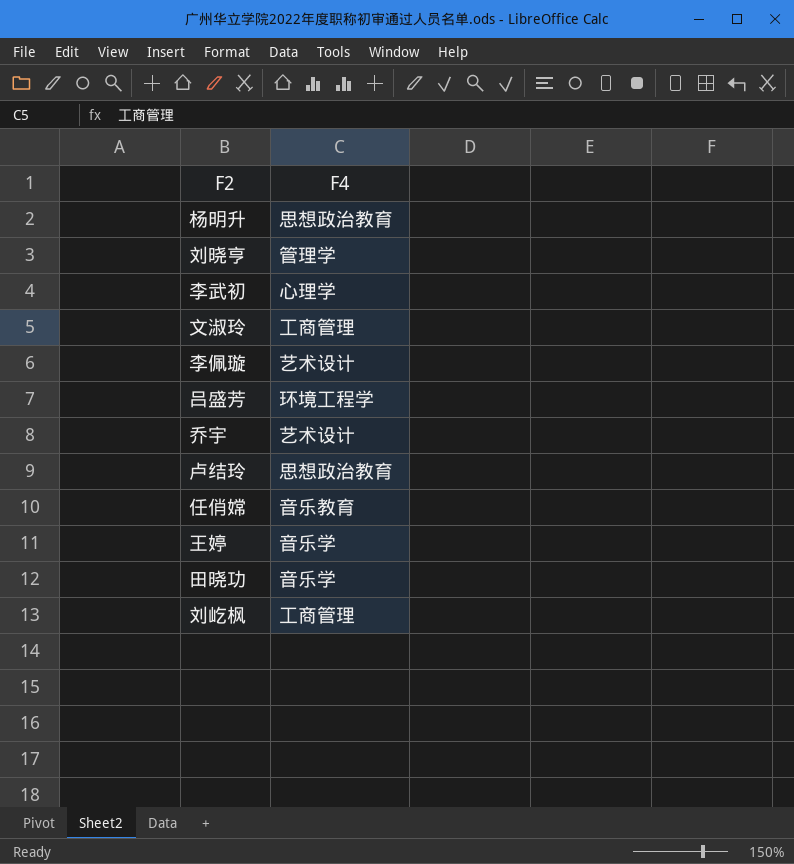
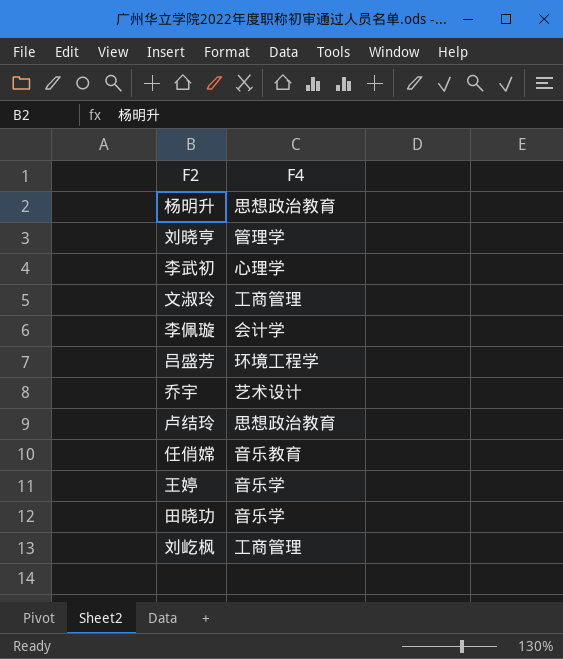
李佩璇 | F4: 艺术设计 -> 会计学

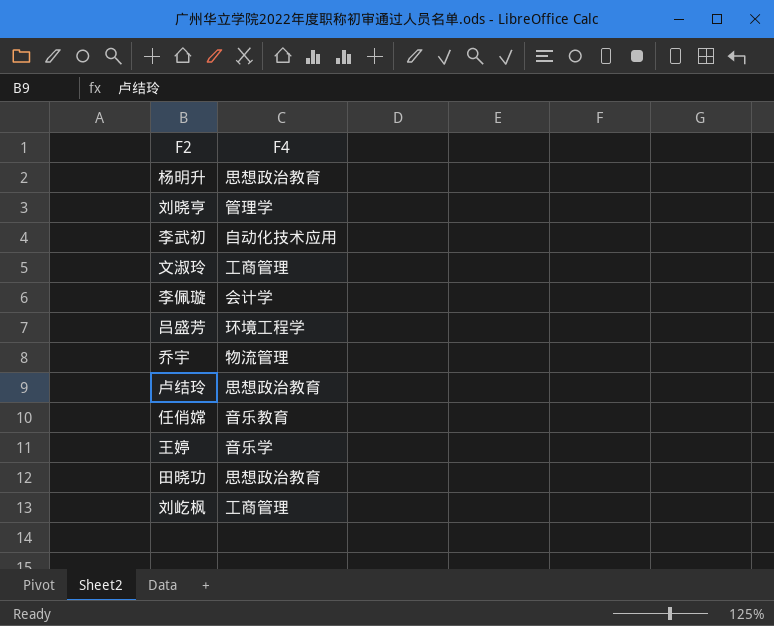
李武初 | F4: 心理学 -> 自动化技术应用
乔宇 | F4: 艺术设计 -> 物流管理
田晓功 | F4: 音乐学 -> 思想政治教育

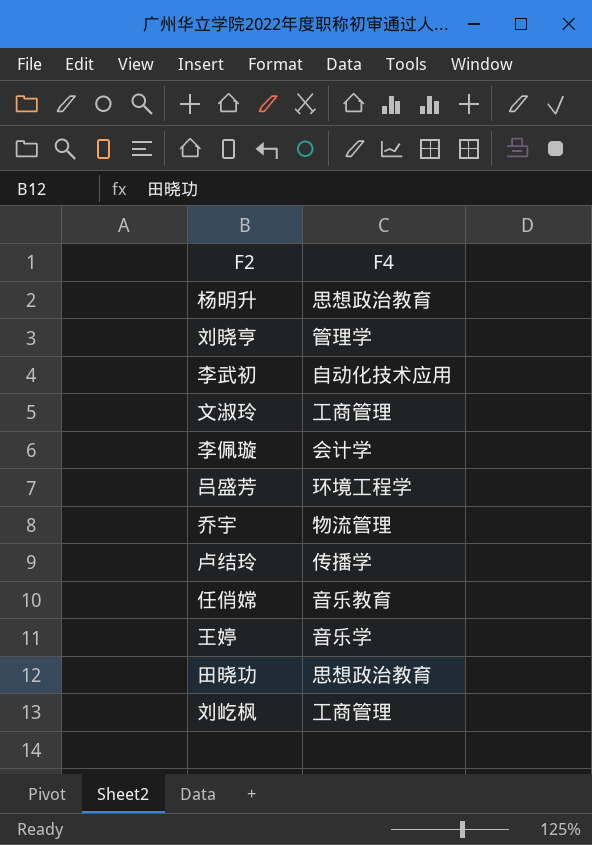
卢结玲 | F4: 思想政治教育 -> 传播学

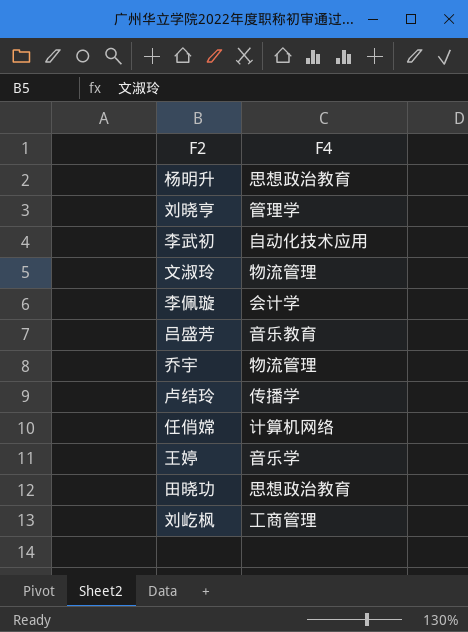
文淑玲 | F4: 工商管理 -> 物流管理
吕盛芳 | F4: 环境工程学 -> 音乐教育
任俏嫦 | F4: 音乐教育 -> 计算机网络

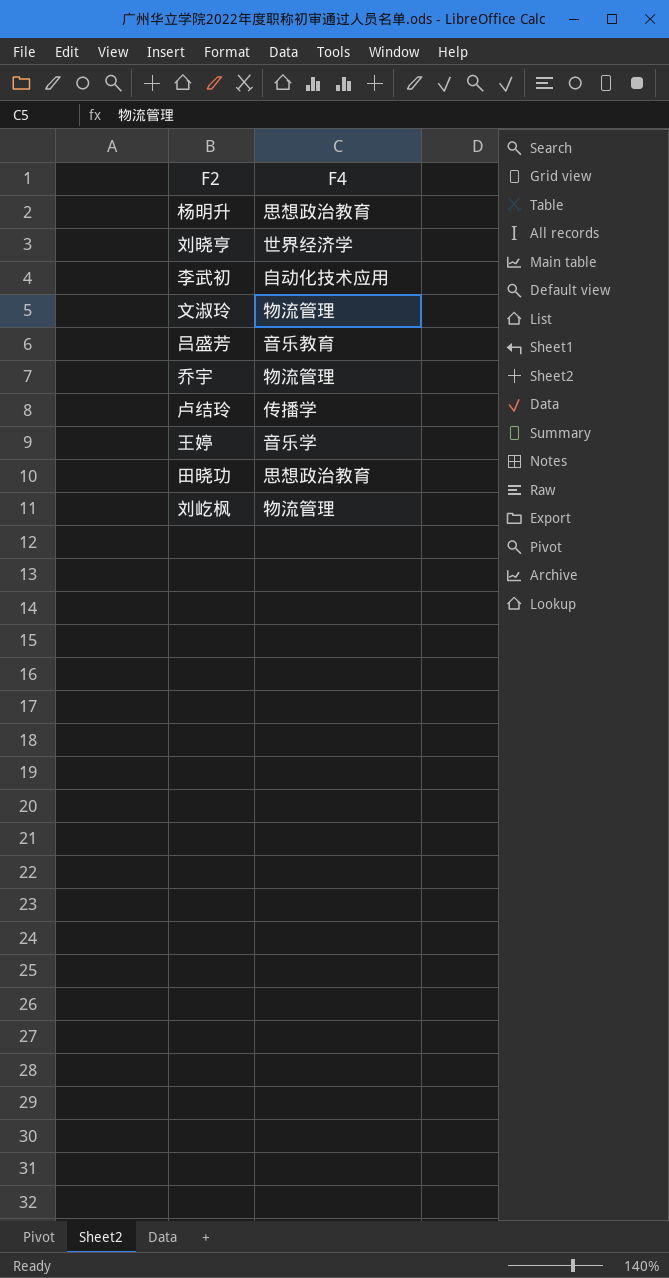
row 李佩璇: 会计学 -> none
row 任俏嫦: 计算机网络 -> none
刘晓亨 | F4: 管理学 -> 世界经济学
刘屹枫 | F4: 工商管理 -> 物流管理

